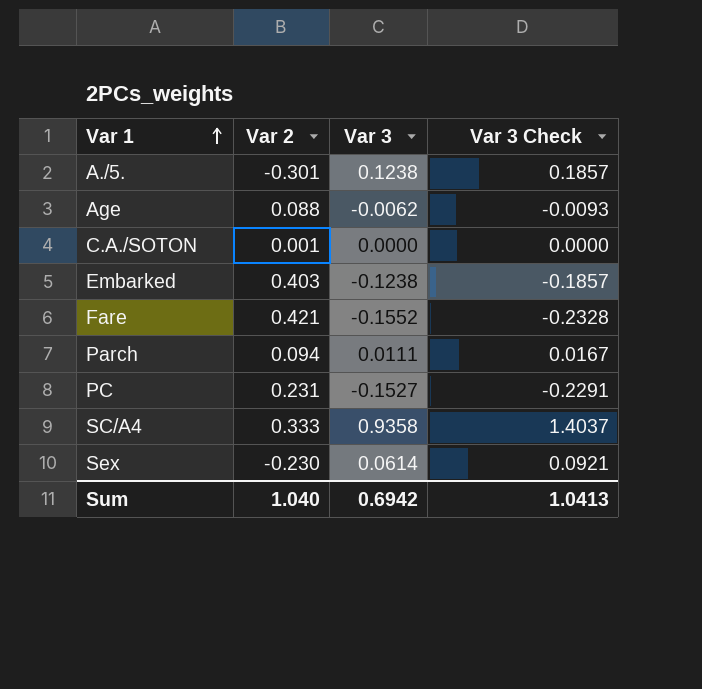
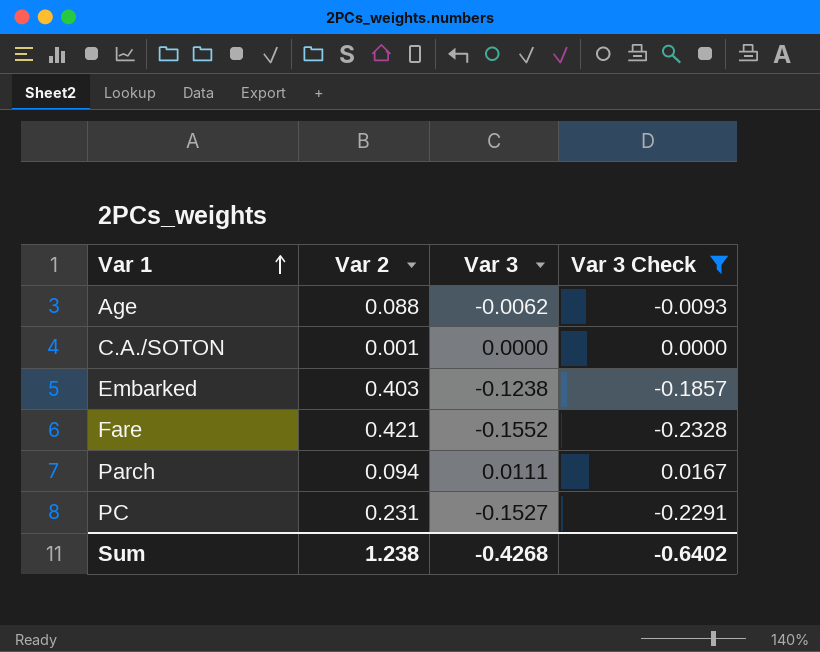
filter: none -> Var 3 Check <= 0.0167
Sum | Var 2: 1.040 -> 1.238
Sum | Var 3: 0.6942 -> -0.4268
Sum | Var 3 Check: 1.0413 -> -0.6402

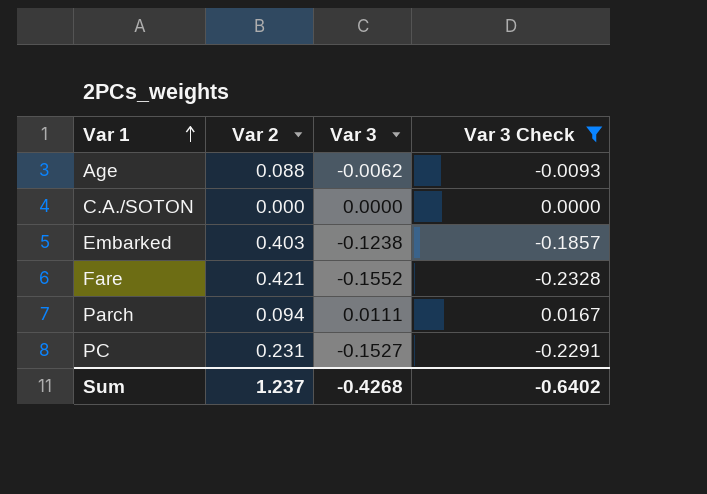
C.A./SOTON | Var 2: 0.001 -> 0.000
Sum | Var 2: 1.238 -> 1.237

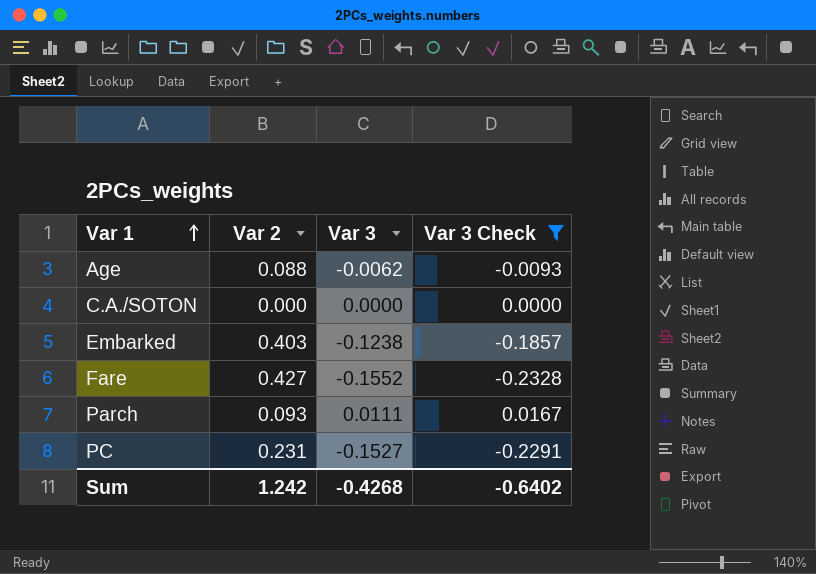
Fare | Var 2: 0.421 -> 0.427
Parch | Var 2: 0.094 -> 0.093
Sum | Var 2: 1.237 -> 1.242

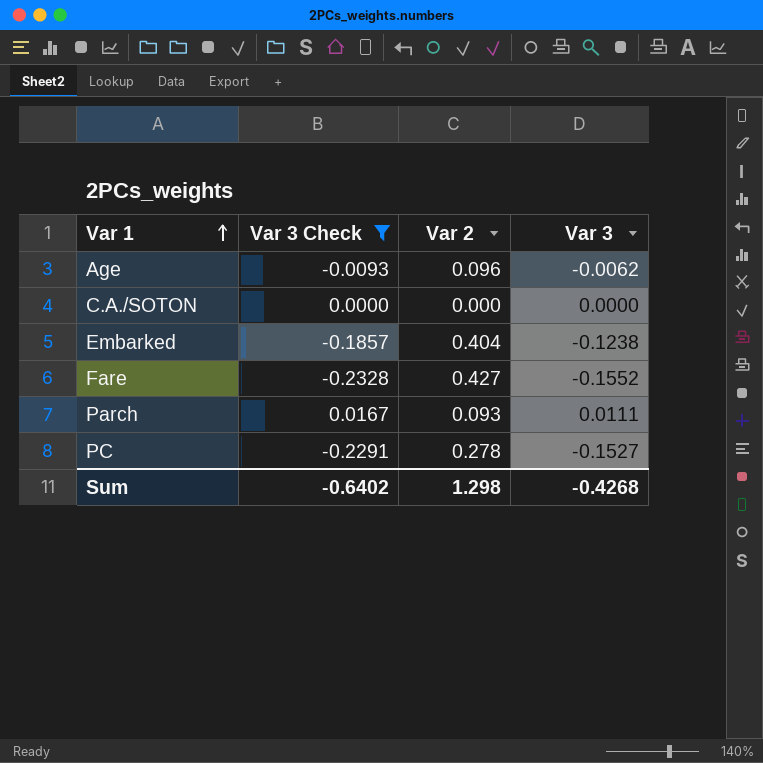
column Var 3 Check | position: 4 -> 2
Age | Var 2: 0.088 -> 0.096
Embarked | Var 2: 0.403 -> 0.404
PC | Var 2: 0.231 -> 0.278
Sum | Var 2: 1.242 -> 1.298

